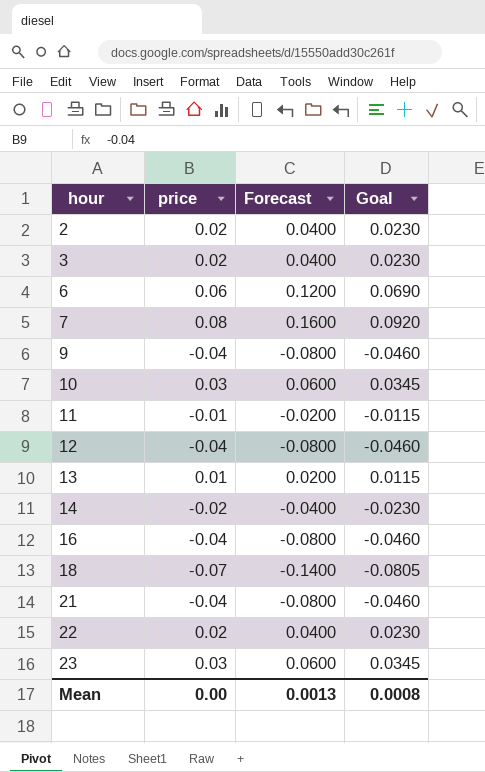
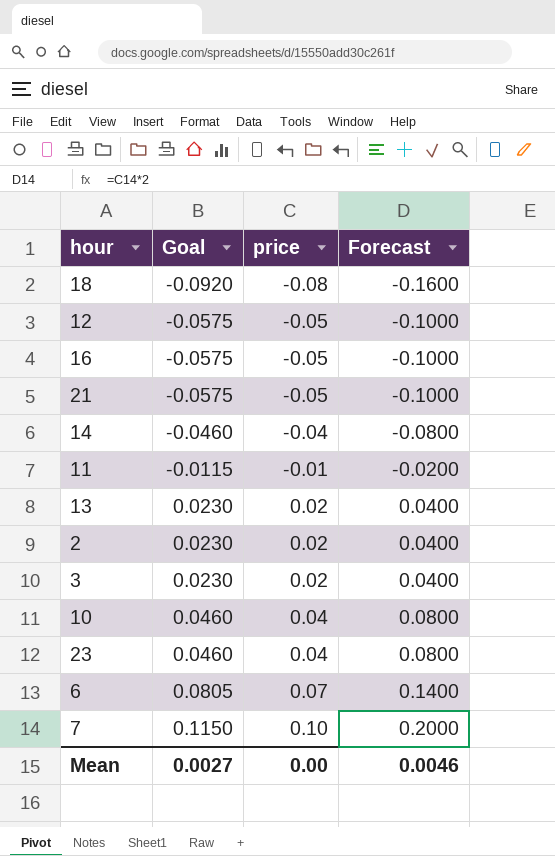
row order: hour ascending -> Goal ascending
column Goal | position: 4 -> 2
row 9: -0.04 | -0.0800 | -0.0460 -> none
row 22: 0.02 | 0.0400 | 0.0230 -> none
18 | Goal: -0.0805 -> -0.0920
18 | price: -0.07 -> -0.08
18 | Forecast: -0.1400 -> -0.1600
12 | Goal: -0.0460 -> -0.0575
12 | price: -0.04 -> -0.05
12 | Forecast: -0.0800 -> -0.1000
16 | Goal: -0.0460 -> -0.0575
16 | price: -0.04 -> -0.05
16 | Forecast: -0.0800 -> -0.1000
21 | Goal: -0.0460 -> -0.0575
21 | price: -0.04 -> -0.05
21 | Forecast: -0.0800 -> -0.1000
14 | Goal: -0.0230 -> -0.0460
14 | price: -0.02 -> -0.04
14 | Forecast: -0.0400 -> -0.0800
13 | Goal: 0.0115 -> 0.0230
13 | price: 0.01 -> 0.02
13 | Forecast: 0.0200 -> 0.0400
10 | Goal: 0.0345 -> 0.0460
10 | price: 0.03 -> 0.04
10 | Forecast: 0.0600 -> 0.0800
23 | Goal: 0.0345 -> 0.0460
23 | price: 0.03 -> 0.04
23 | Forecast: 0.0600 -> 0.0800
6 | Goal: 0.0690 -> 0.0805
6 | price: 0.06 -> 0.07
6 | Forecast: 0.1200 -> 0.1400
7 | Goal: 0.0920 -> 0.1150
7 | price: 0.08 -> 0.10
7 | Forecast: 0.1600 -> 0.2000
Mean | Goal: 0.0008 -> 0.0027
Mean | Forecast: 0.0013 -> 0.0046

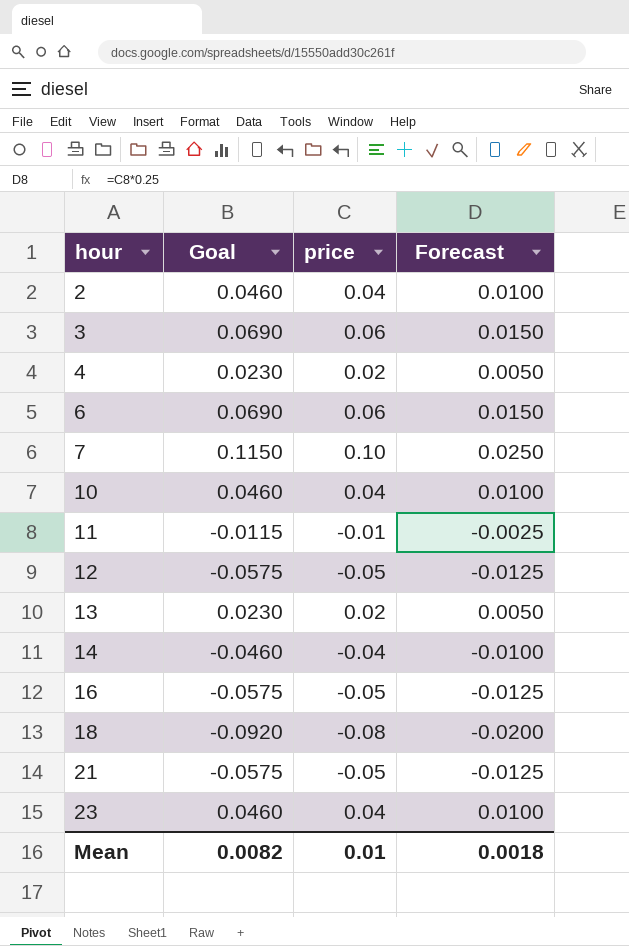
row order: Goal ascending -> hour ascending
column Forecast | formula: [price] * 2 -> [price] * 0.25
2 | Goal: 0.0230 -> 0.0460
2 | price: 0.02 -> 0.04
3 | Goal: 0.0230 -> 0.0690
3 | price: 0.02 -> 0.06
row 4: none -> 0.0230 | 0.02 | 0.0050
6 | Goal: 0.0805 -> 0.0690
6 | price: 0.07 -> 0.06
Mean | Goal: 0.0027 -> 0.0082
Mean | price: 0.00 -> 0.01
Mean | Forecast: 0.0046 -> 0.0018

